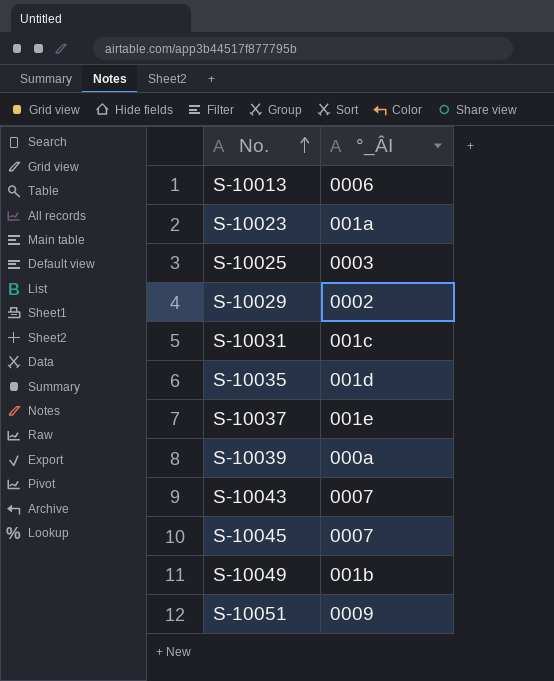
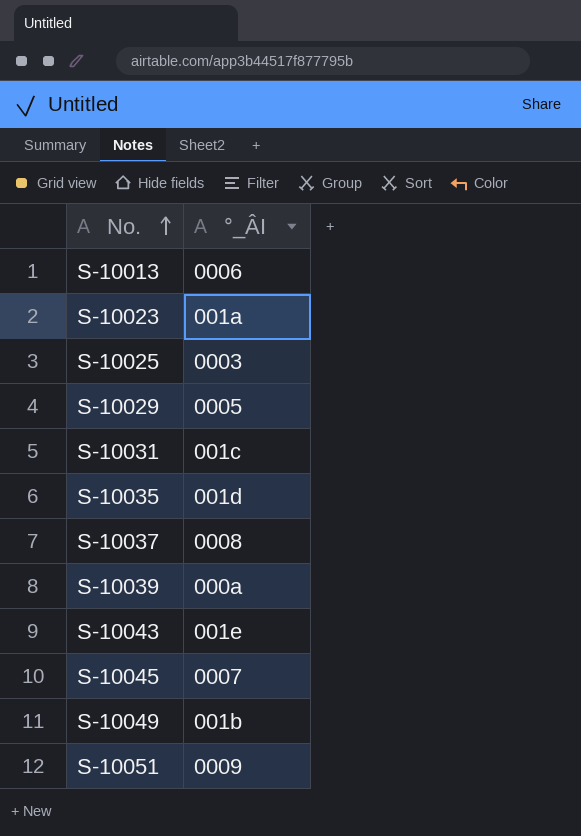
S-10029 | °_ÂI: 0002 -> 0005
S-10037 | °_ÂI: 001e -> 0008
S-10043 | °_ÂI: 0007 -> 001e

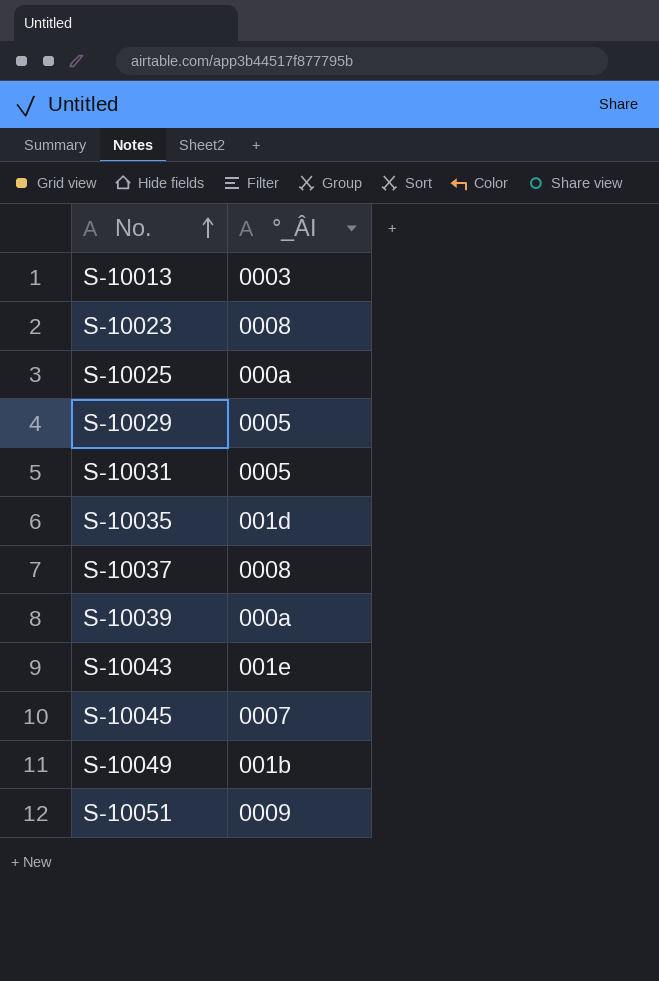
S-10013 | °_ÂI: 0006 -> 0003
S-10023 | °_ÂI: 001a -> 0008
S-10025 | °_ÂI: 0003 -> 000a
S-10031 | °_ÂI: 001c -> 0005

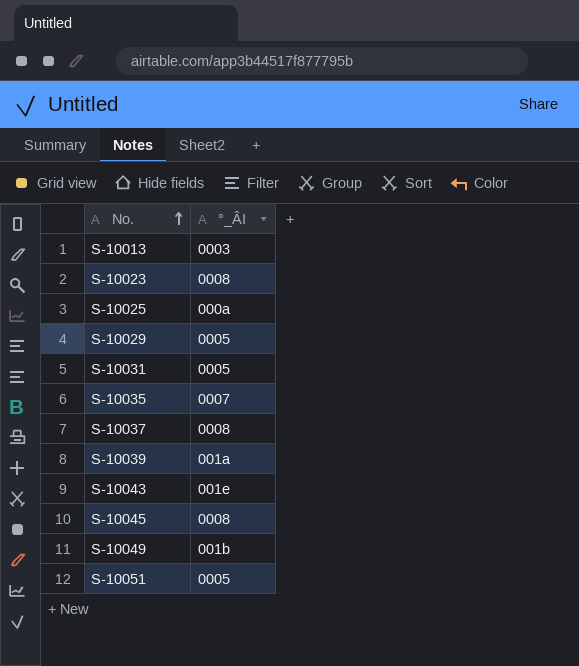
S-10035 | °_ÂI: 001d -> 0007
S-10039 | °_ÂI: 000a -> 001a
S-10045 | °_ÂI: 0007 -> 0008
S-10051 | °_ÂI: 0009 -> 0005

